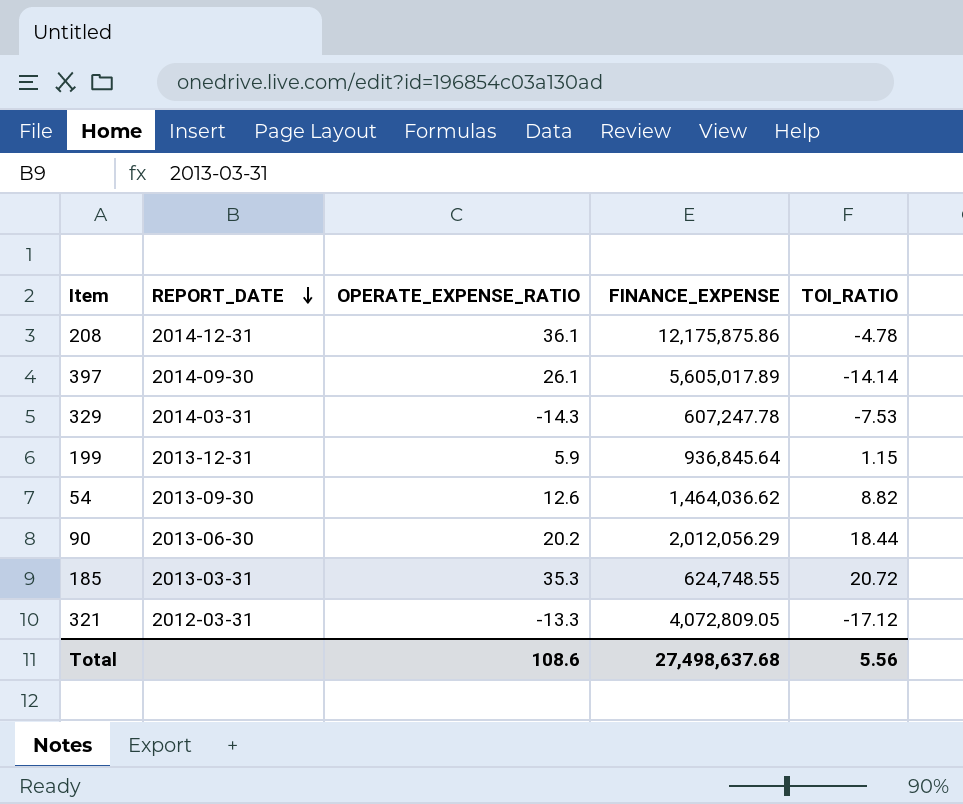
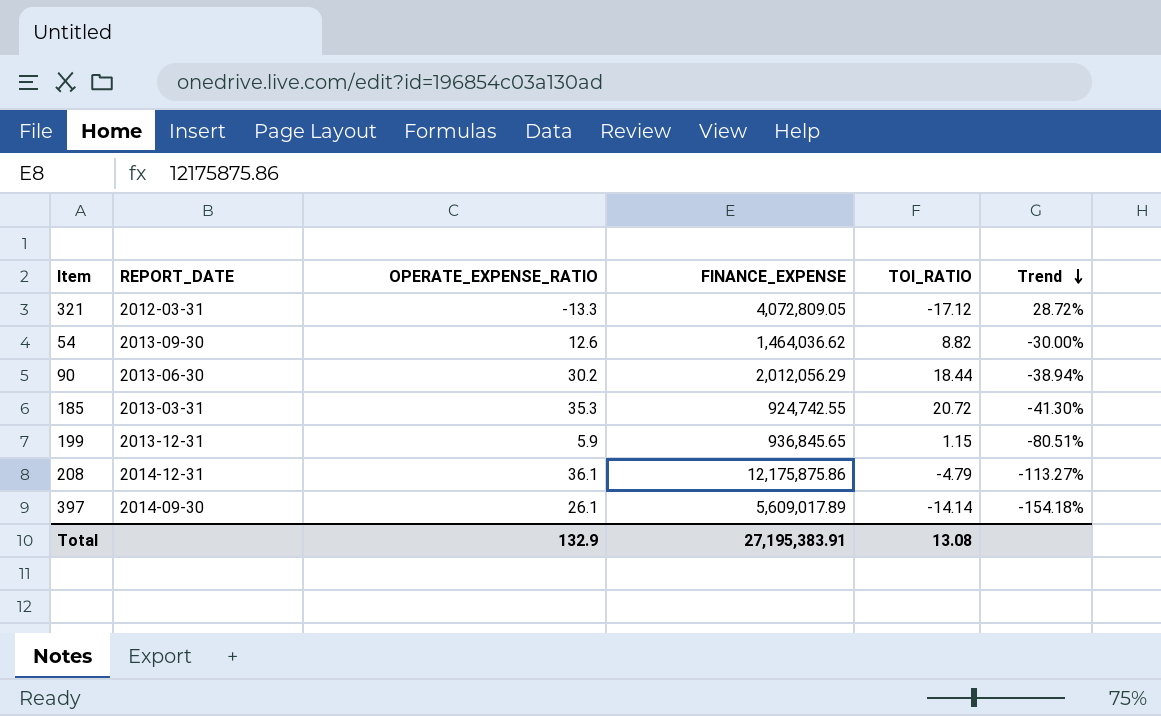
row order: REPORT_DATE descending -> Trend descending
column Trend | formula: none -> ([TOI_RATIO] - [OPERATE_EXPENSE_RATIO]) / [OPERATE_EXPENSE_RATIO]
row 329: 2014-03-31 | -14.3 | 607,247.78 | -7.53 -> none
90 | OPERATE_EXPENSE_RATIO: 20.2 -> 30.2
185 | FINANCE_EXPENSE: 624,748.55 -> 924,742.55
199 | FINANCE_EXPENSE: 936,845.64 -> 936,845.65
208 | TOI_RATIO: -4.78 -> -4.79
397 | FINANCE_EXPENSE: 5,605,017.89 -> 5,609,017.89
Total | OPERATE_EXPENSE_RATIO: 108.6 -> 132.9
Total | FINANCE_EXPENSE: 27,498,637.68 -> 27,195,383.91
Total | TOI_RATIO: 5.56 -> 13.08

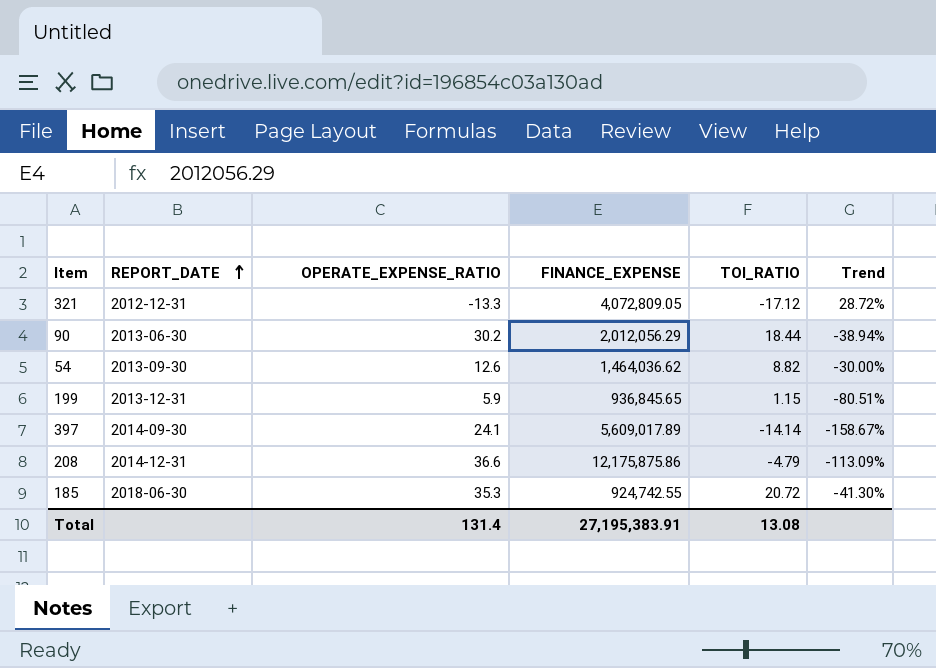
row order: Trend descending -> REPORT_DATE ascending
321 | REPORT_DATE: 2012-03-31 -> 2012-12-31
397 | OPERATE_EXPENSE_RATIO: 26.1 -> 24.1
397 | Trend: -154.18% -> -158.67%
208 | OPERATE_EXPENSE_RATIO: 36.1 -> 36.6
208 | Trend: -113.27% -> -113.09%
185 | REPORT_DATE: 2013-03-31 -> 2018-06-30
Total | OPERATE_EXPENSE_RATIO: 132.9 -> 131.4

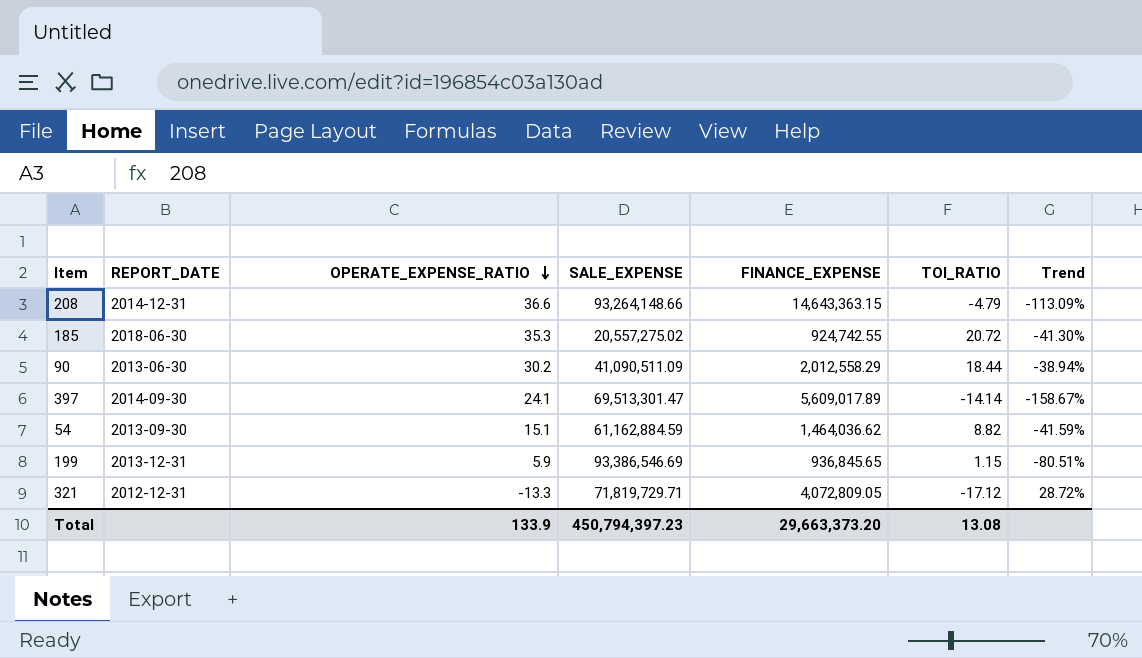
row order: REPORT_DATE ascending -> OPERATE_EXPENSE_RATIO descending
column SALE_EXPENSE | position: none -> 4
208 | FINANCE_EXPENSE: 12,175,875.86 -> 14,643,363.15
90 | FINANCE_EXPENSE: 2,012,056.29 -> 2,012,558.29
54 | OPERATE_EXPENSE_RATIO: 12.6 -> 15.1
54 | Trend: -30.00% -> -41.59%
Total | OPERATE_EXPENSE_RATIO: 131.4 -> 133.9
Total | FINANCE_EXPENSE: 27,195,383.91 -> 29,663,373.20

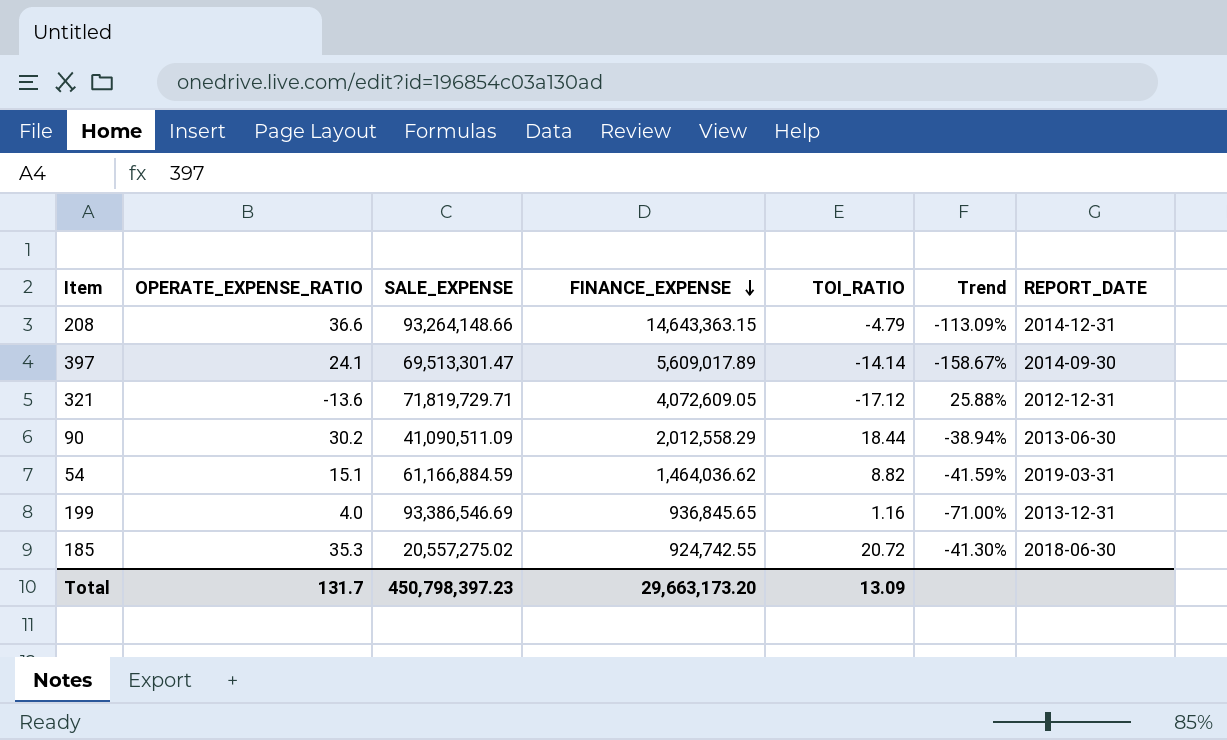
row order: OPERATE_EXPENSE_RATIO descending -> FINANCE_EXPENSE descending
column REPORT_DATE | position: 2 -> 7
321 | OPERATE_EXPENSE_RATIO: -13.3 -> -13.6
321 | FINANCE_EXPENSE: 4,072,809.05 -> 4,072,609.05
321 | Trend: 28.72% -> 25.88%
54 | SALE_EXPENSE: 61,162,884.59 -> 61,166,884.59
54 | REPORT_DATE: 2013-09-30 -> 2019-03-31
199 | OPERATE_EXPENSE_RATIO: 5.9 -> 4.0
199 | TOI_RATIO: 1.15 -> 1.16
199 | Trend: -80.51% -> -71.00%
Total | OPERATE_EXPENSE_RATIO: 133.9 -> 131.7
Total | SALE_EXPENSE: 450,794,397.23 -> 450,798,397.23
Total | FINANCE_EXPENSE: 29,663,373.20 -> 29,663,173.20
Total | TOI_RATIO: 13.08 -> 13.09

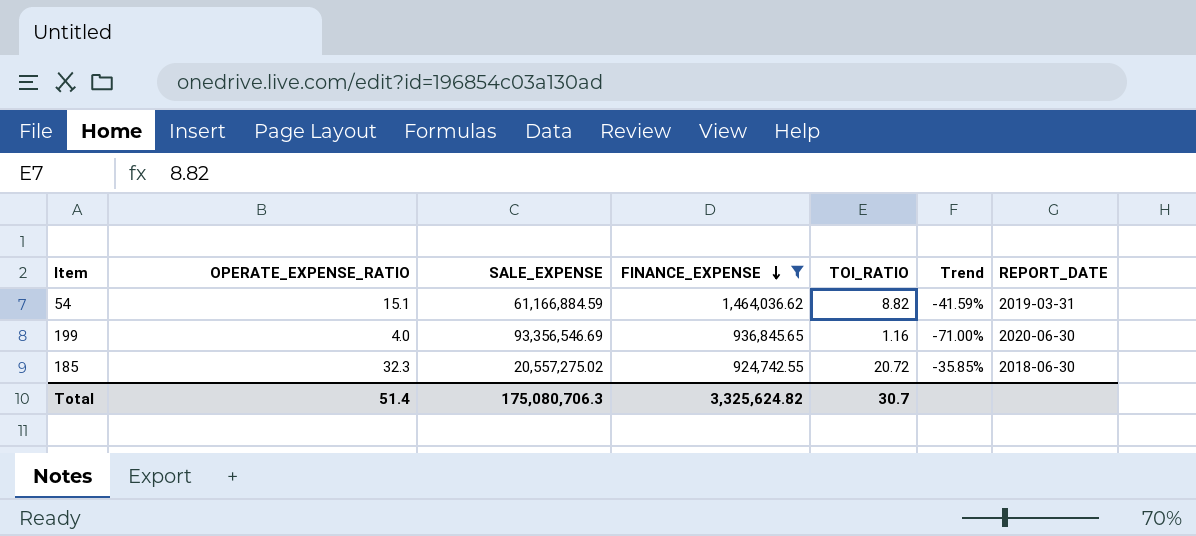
filter: none -> FINANCE_EXPENSE <= 1,464,036.62
199 | SALE_EXPENSE: 93,386,546.69 -> 93,356,546.69
199 | REPORT_DATE: 2013-12-31 -> 2020-06-30
185 | OPERATE_EXPENSE_RATIO: 35.3 -> 32.3
185 | Trend: -41.30% -> -35.85%
Total | OPERATE_EXPENSE_RATIO: 131.7 -> 51.4
Total | SALE_EXPENSE: 450,798,397.23 -> 175,080,706.3
Total | FINANCE_EXPENSE: 29,663,173.20 -> 3,325,624.82
Total | TOI_RATIO: 13.09 -> 30.7

